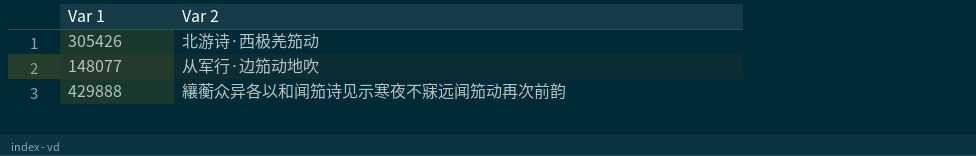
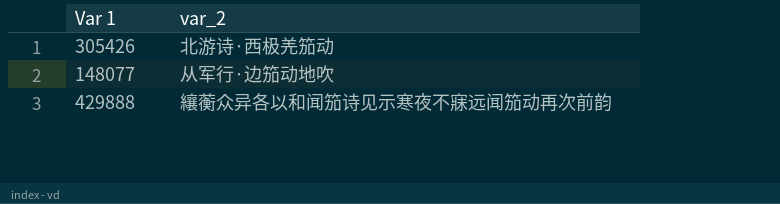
column name: Var 2 -> var_2

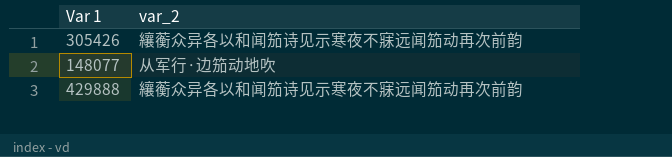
305426 | var_2: 北游诗·西极羌笳动 -> 纕蘅众异各以和闻笳诗见示寒夜不寐远闻笳动再次前韵

